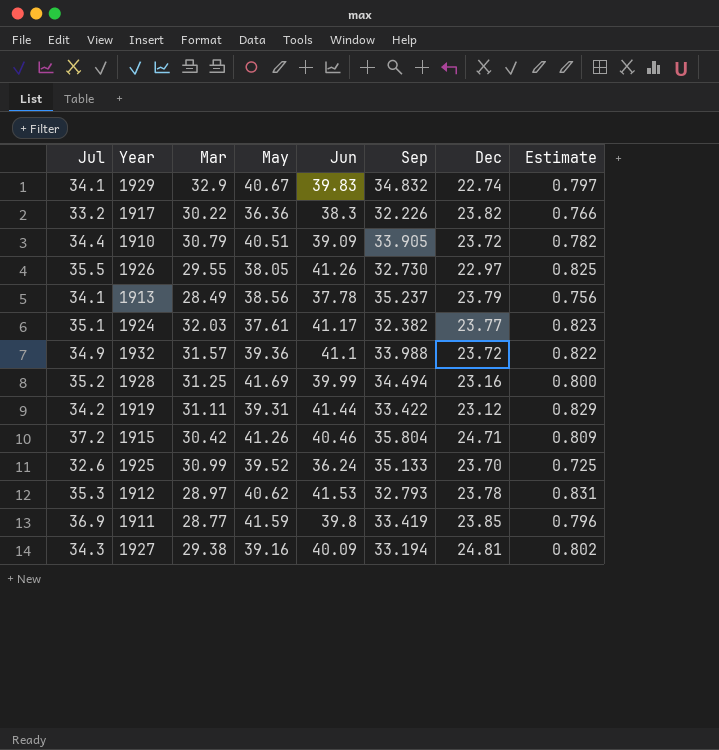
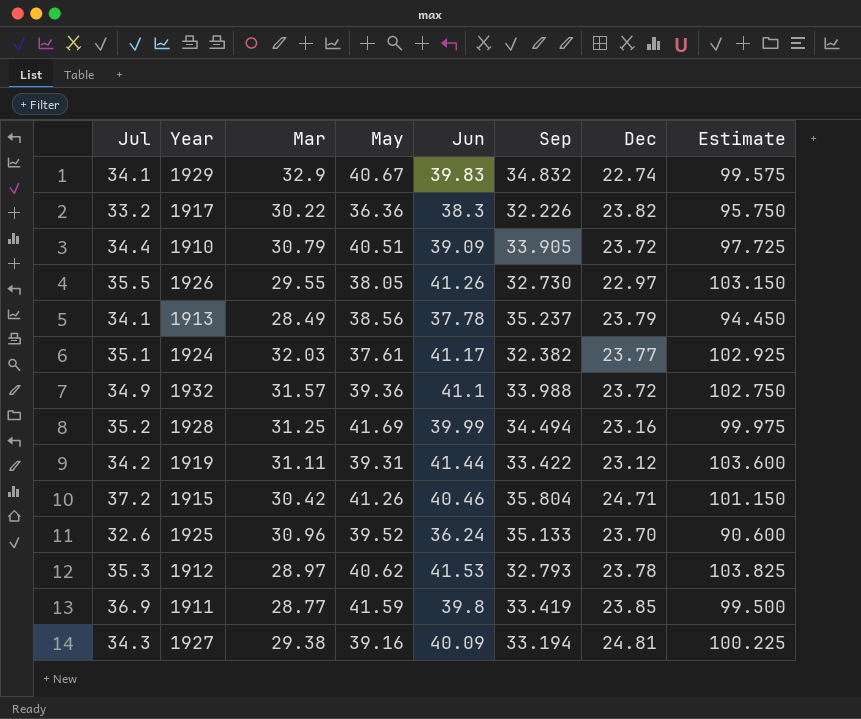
column Estimate | formula: [Jun] * 0.02 -> [Jun] * 2.5
1925 | Mar: 30.99 -> 30.96

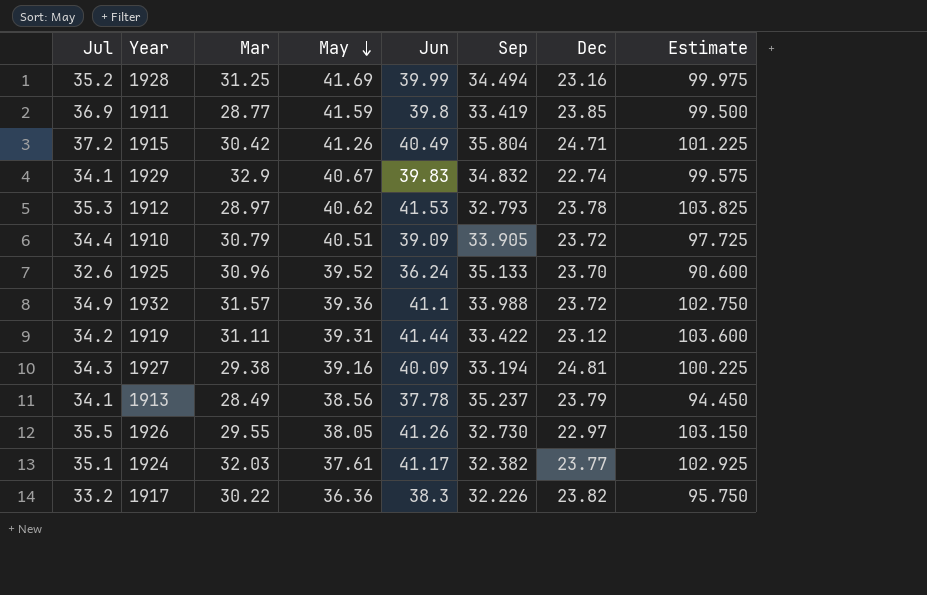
row order: none -> May descending
1915 | Jun: 40.46 -> 40.49
1915 | Estimate: 101.150 -> 101.225

